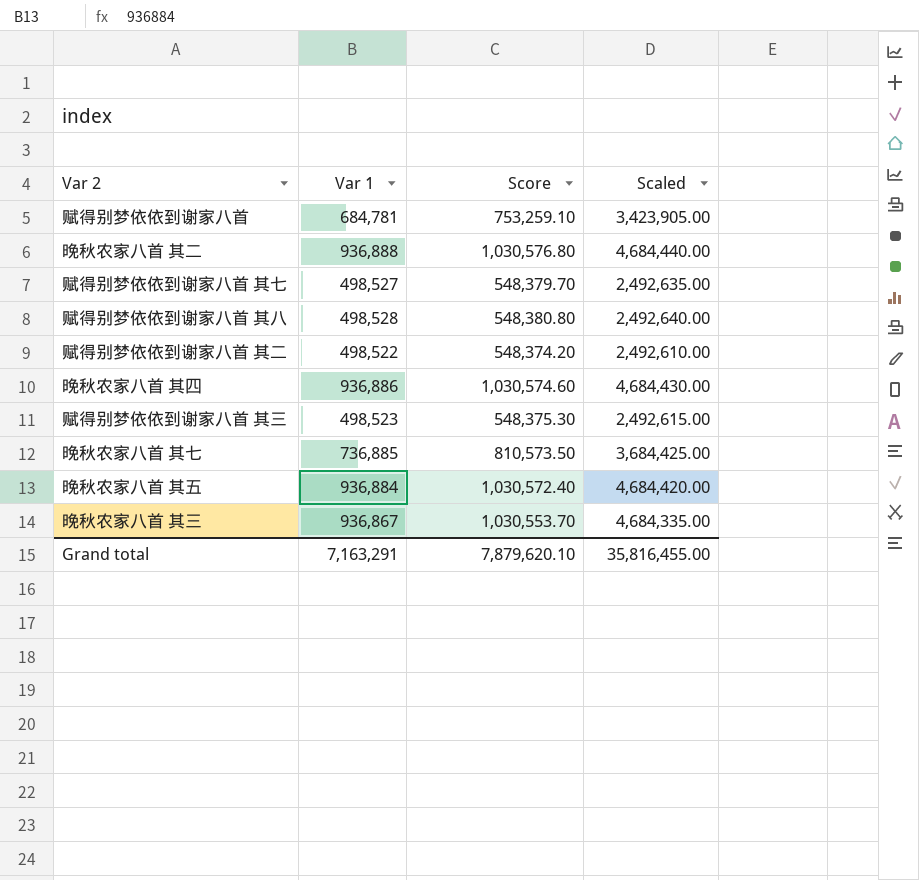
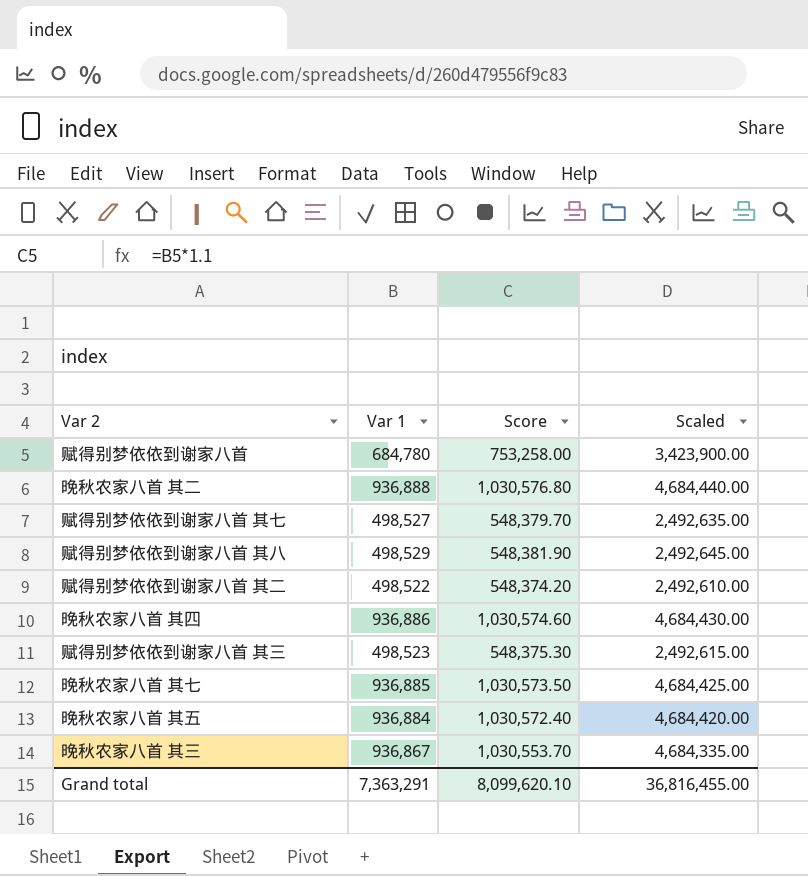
赋得别梦依依到谢家八首 | Var 1: 684,781 -> 684,780
赋得别梦依依到谢家八首 | Score: 753,259.10 -> 753,258.00
赋得别梦依依到谢家八首 | Scaled: 3,423,905.00 -> 3,423,900.00
赋得别梦依依到谢家八首 其八 | Var 1: 498,528 -> 498,529
赋得别梦依依到谢家八首 其八 | Score: 548,380.80 -> 548,381.90
赋得别梦依依到谢家八首 其八 | Scaled: 2,492,640.00 -> 2,492,645.00
晚秋农家八首 其七 | Var 1: 736,885 -> 936,885
晚秋农家八首 其七 | Score: 810,573.50 -> 1,030,573.50
晚秋农家八首 其七 | Scaled: 3,684,425.00 -> 4,684,425.00
Grand total | Var 1: 7,163,291 -> 7,363,291
Grand total | Score: 7,879,620.10 -> 8,099,620.10
Grand total | Scaled: 35,816,455.00 -> 36,816,455.00

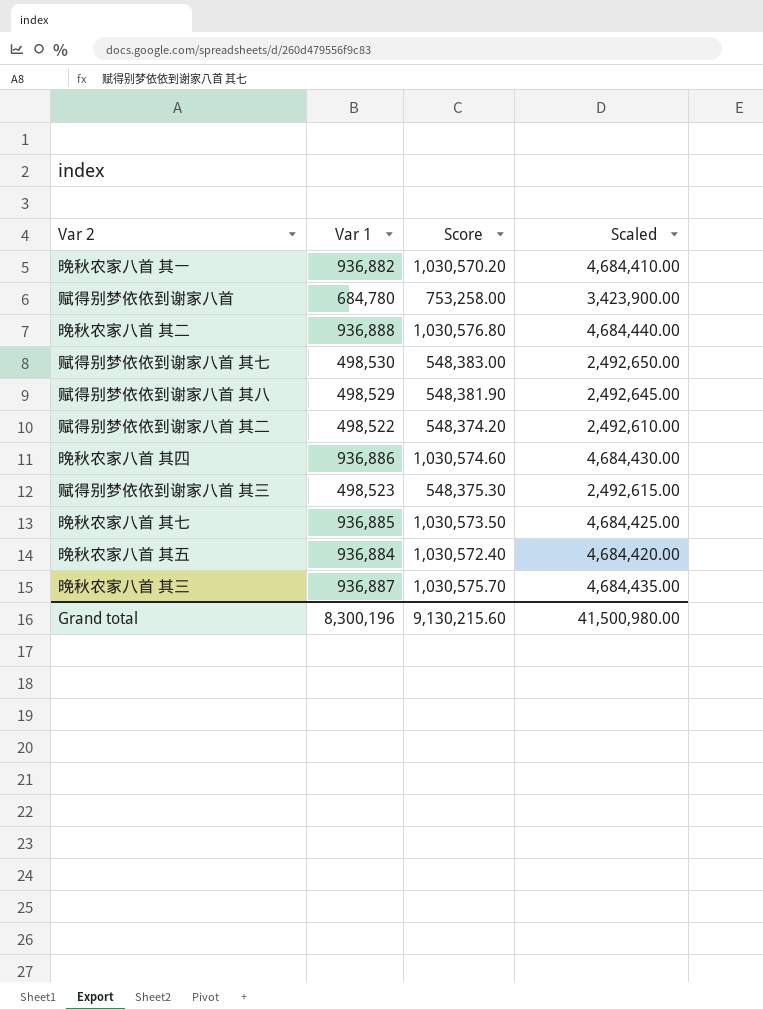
row 晚秋农家八首 其一: none -> 936,882 | 1,030,570.20 | 4,684,410.00
赋得别梦依依到谢家八首 其七 | Var 1: 498,527 -> 498,530
赋得别梦依依到谢家八首 其七 | Score: 548,379.70 -> 548,383.00
赋得别梦依依到谢家八首 其七 | Scaled: 2,492,635.00 -> 2,492,650.00
晚秋农家八首 其三 | Var 1: 936,867 -> 936,887
晚秋农家八首 其三 | Score: 1,030,553.70 -> 1,030,575.70
晚秋农家八首 其三 | Scaled: 4,684,335.00 -> 4,684,435.00
Grand total | Var 1: 7,363,291 -> 8,300,196
Grand total | Score: 8,099,620.10 -> 9,130,215.60
Grand total | Scaled: 36,816,455.00 -> 41,500,980.00

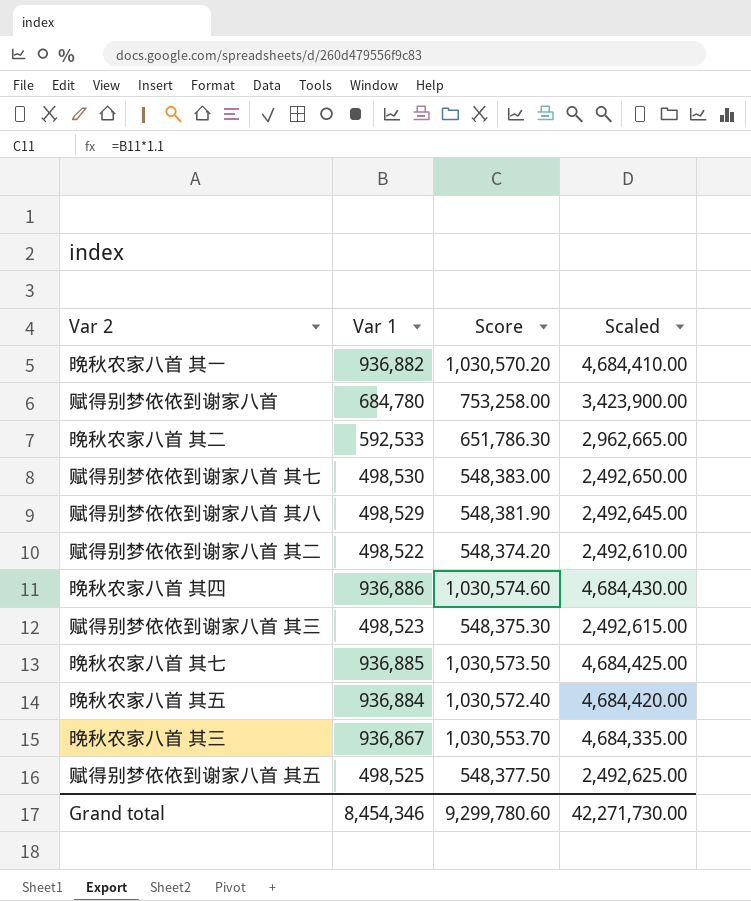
晚秋农家八首 其二 | Var 1: 936,888 -> 592,533
晚秋农家八首 其二 | Score: 1,030,576.80 -> 651,786.30
晚秋农家八首 其二 | Scaled: 4,684,440.00 -> 2,962,665.00
晚秋农家八首 其三 | Var 1: 936,887 -> 936,867
晚秋农家八首 其三 | Score: 1,030,575.70 -> 1,030,553.70
晚秋农家八首 其三 | Scaled: 4,684,435.00 -> 4,684,335.00
row 赋得别梦依依到谢家八首 其五: none -> 498,525 | 548,377.50 | 2,492,625.00
Grand total | Var 1: 8,300,196 -> 8,454,346
Grand total | Score: 9,130,215.60 -> 9,299,780.60
Grand total | Scaled: 41,500,980.00 -> 42,271,730.00

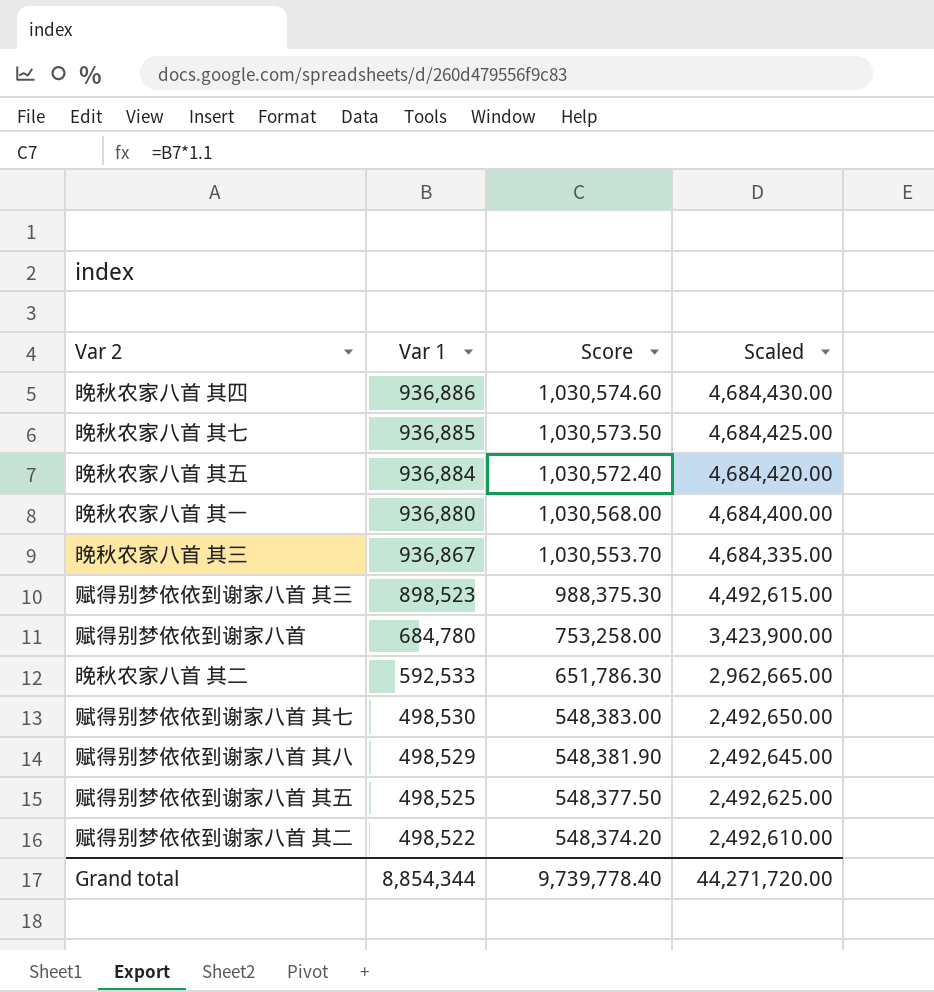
row order: none -> Var 1 descending
晚秋农家八首 其一 | Var 1: 936,882 -> 936,880
晚秋农家八首 其一 | Score: 1,030,570.20 -> 1,030,568.00
晚秋农家八首 其一 | Scaled: 4,684,410.00 -> 4,684,400.00
赋得别梦依依到谢家八首 其三 | Var 1: 498,523 -> 898,523
赋得别梦依依到谢家八首 其三 | Score: 548,375.30 -> 988,375.30
赋得别梦依依到谢家八首 其三 | Scaled: 2,492,615.00 -> 4,492,615.00
Grand total | Var 1: 8,454,346 -> 8,854,344
Grand total | Score: 9,299,780.60 -> 9,739,778.40
Grand total | Scaled: 42,271,730.00 -> 44,271,720.00

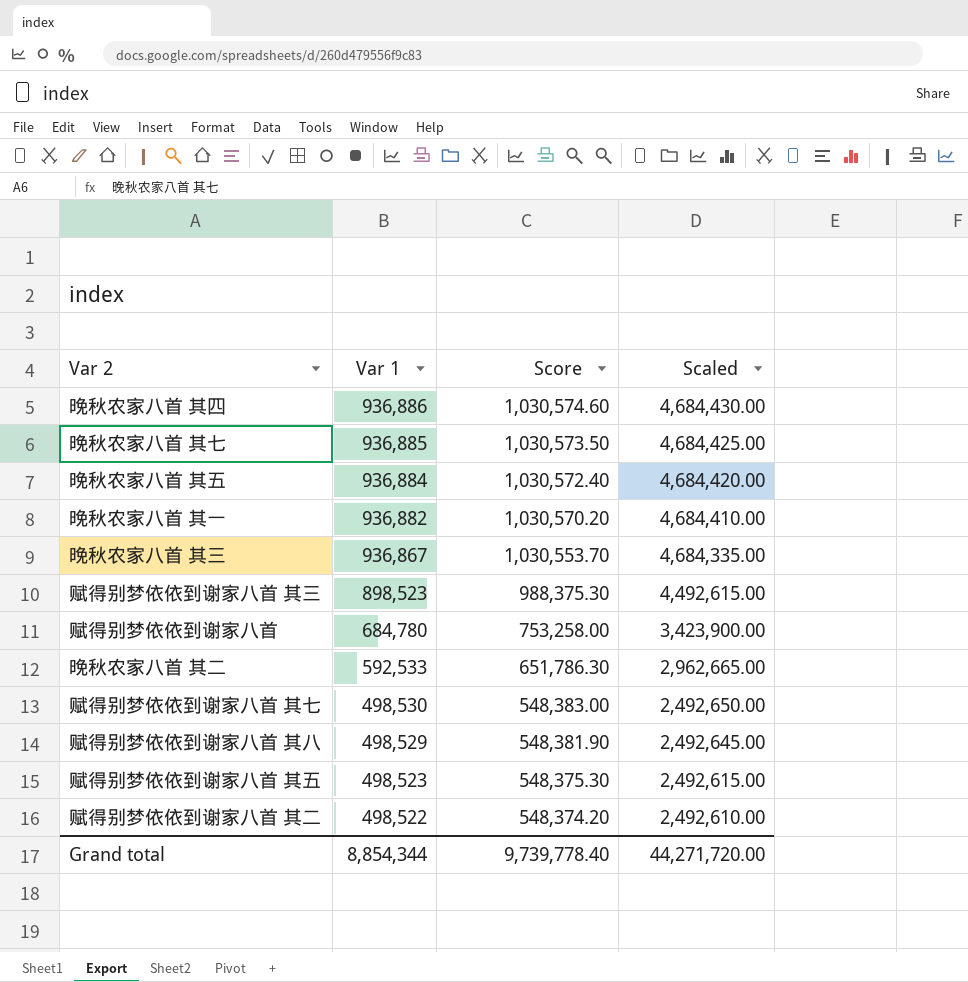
晚秋农家八首 其一 | Var 1: 936,880 -> 936,882
晚秋农家八首 其一 | Score: 1,030,568.00 -> 1,030,570.20
晚秋农家八首 其一 | Scaled: 4,684,400.00 -> 4,684,410.00
赋得别梦依依到谢家八首 其五 | Var 1: 498,525 -> 498,523
赋得别梦依依到谢家八首 其五 | Score: 548,377.50 -> 548,375.30
赋得别梦依依到谢家八首 其五 | Scaled: 2,492,625.00 -> 2,492,615.00

